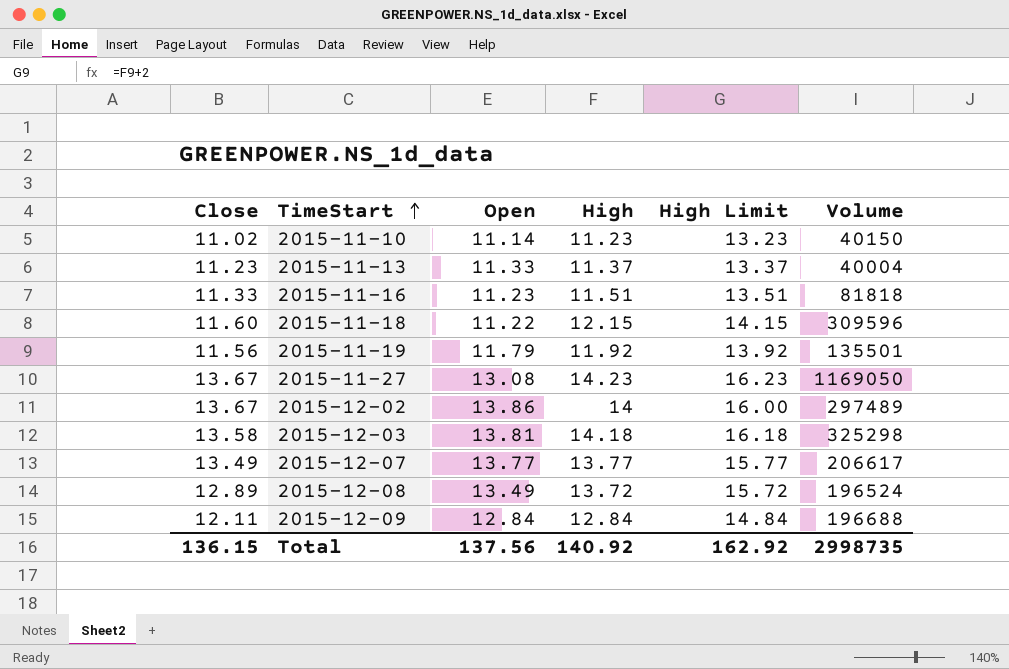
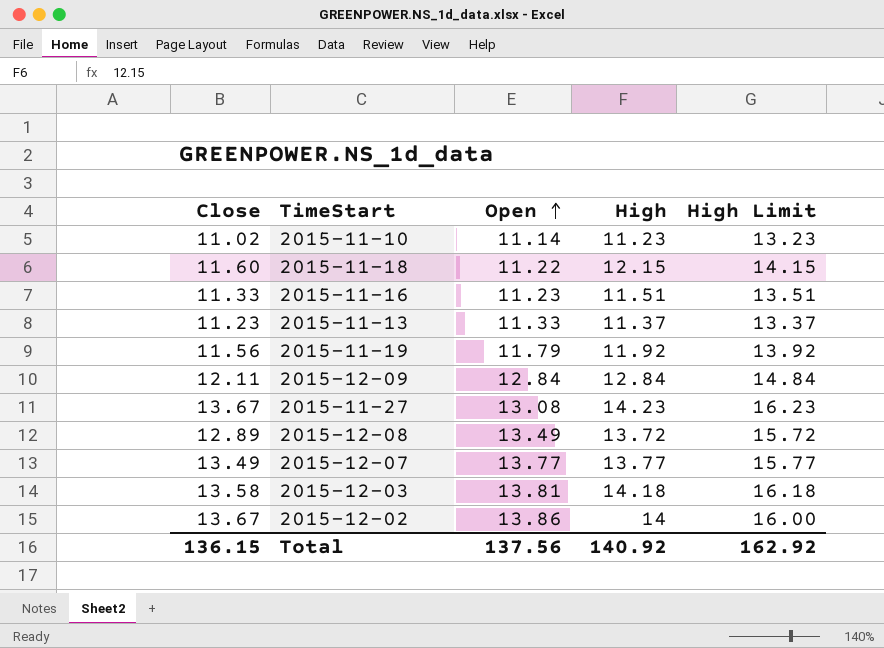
row order: TimeStart ascending -> Open ascending
column Volume | position: 6 -> none

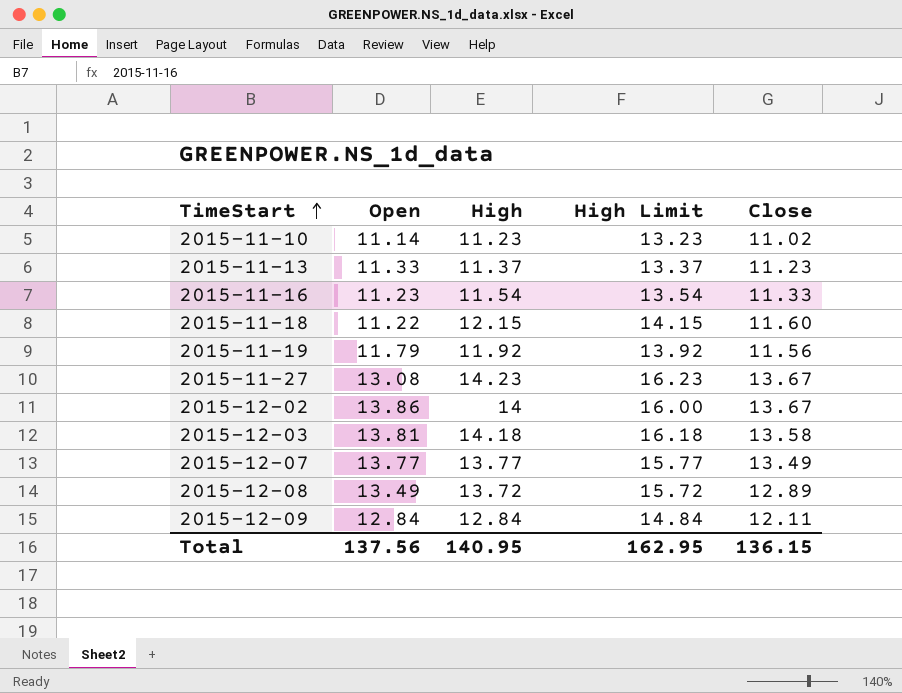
row order: Open ascending -> TimeStart ascending
column Close | position: 1 -> 5
2015-11-16 | High: 11.51 -> 11.54
2015-11-16 | High Limit: 13.51 -> 13.54
Total | High: 140.92 -> 140.95
Total | High Limit: 162.92 -> 162.95

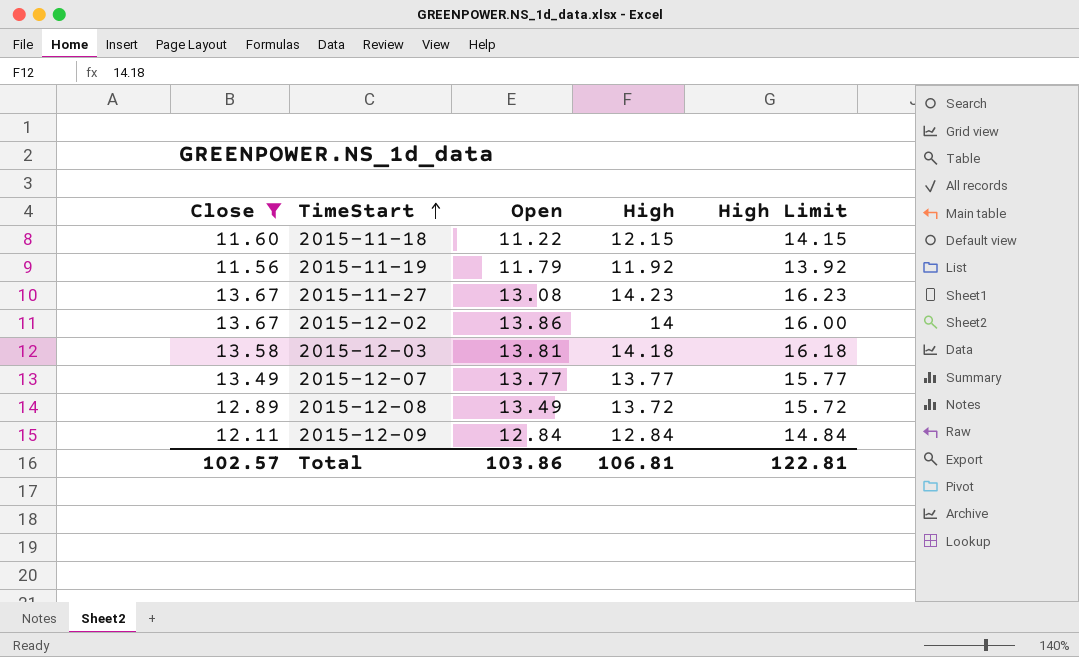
filter: none -> Close >= 11.56
column Close | position: 5 -> 1
Total | Close: 136.15 -> 102.57
Total | Open: 137.56 -> 103.86
Total | High: 140.95 -> 106.81
Total | High Limit: 162.95 -> 122.81

